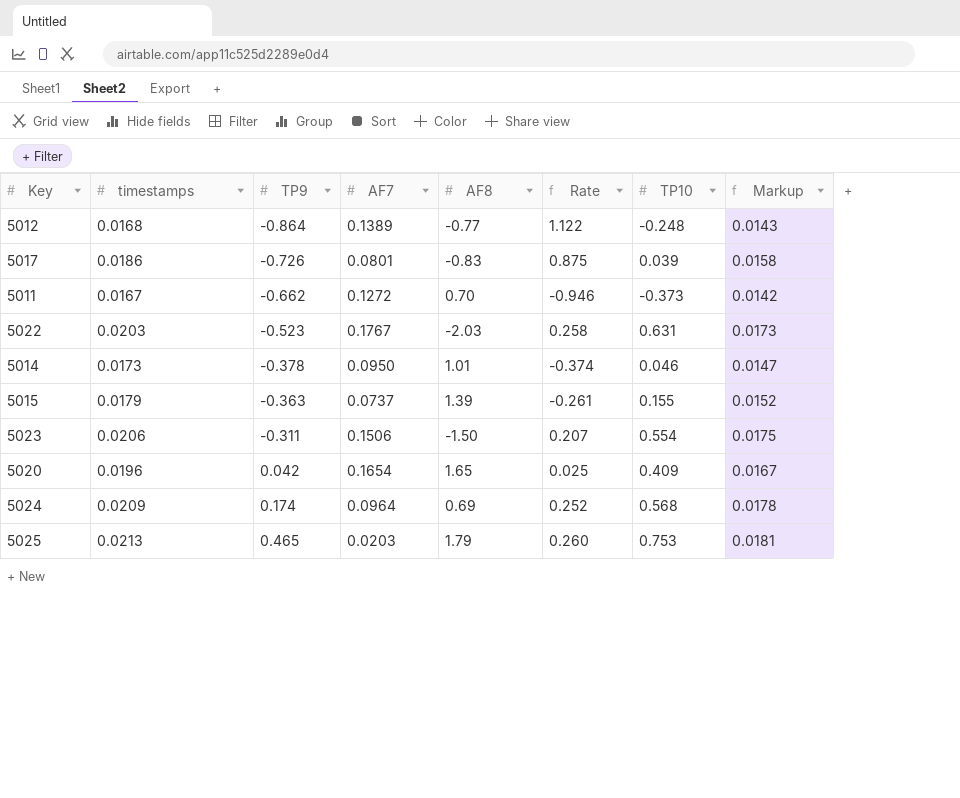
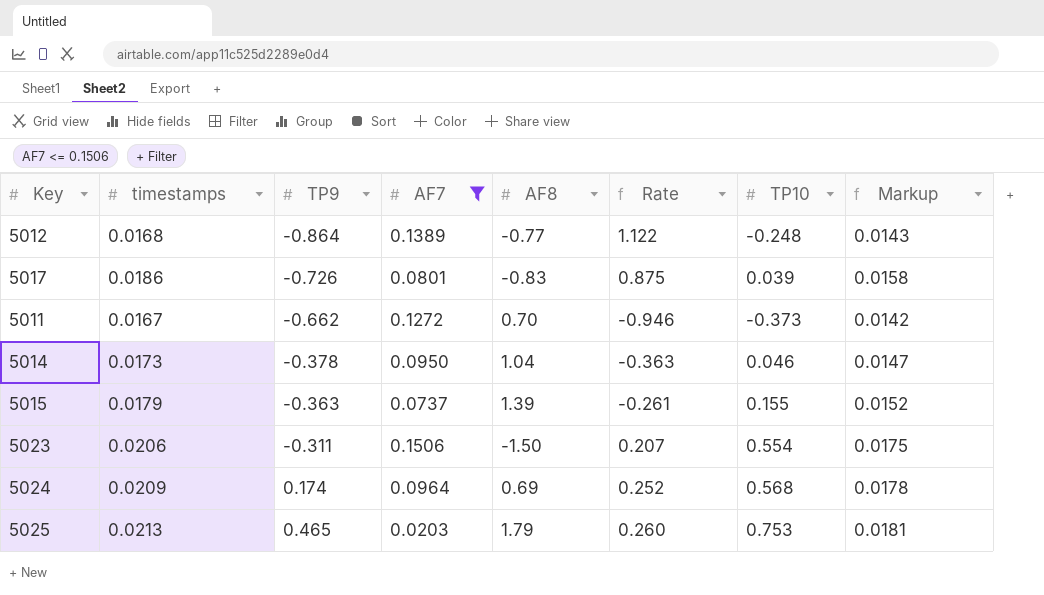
filter: none -> AF7 <= 0.1506
5014 | AF8: 1.01 -> 1.04
5014 | Rate: -0.374 -> -0.363

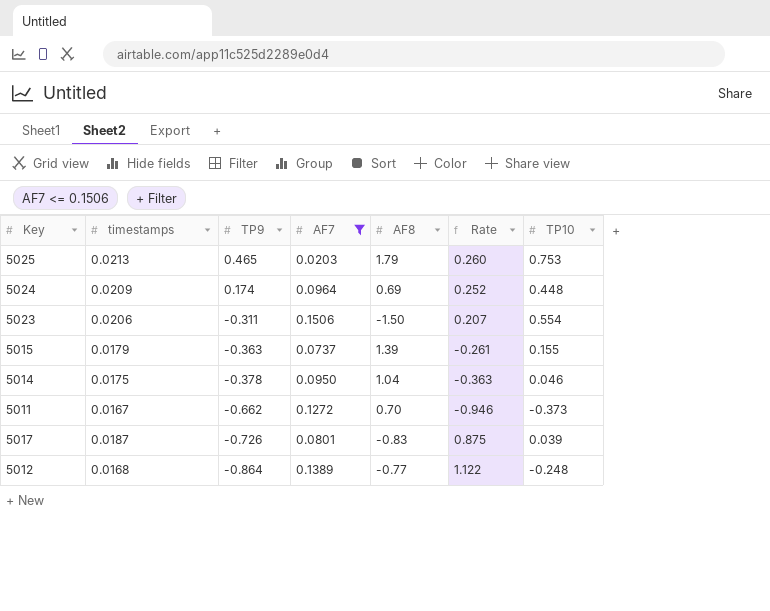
row order: TP9 ascending -> TP9 descending
column Markup | formula: [timestamps] * 0.85 -> none
5024 | TP10: 0.568 -> 0.448
5014 | timestamps: 0.0173 -> 0.0175
5017 | timestamps: 0.0186 -> 0.0187

